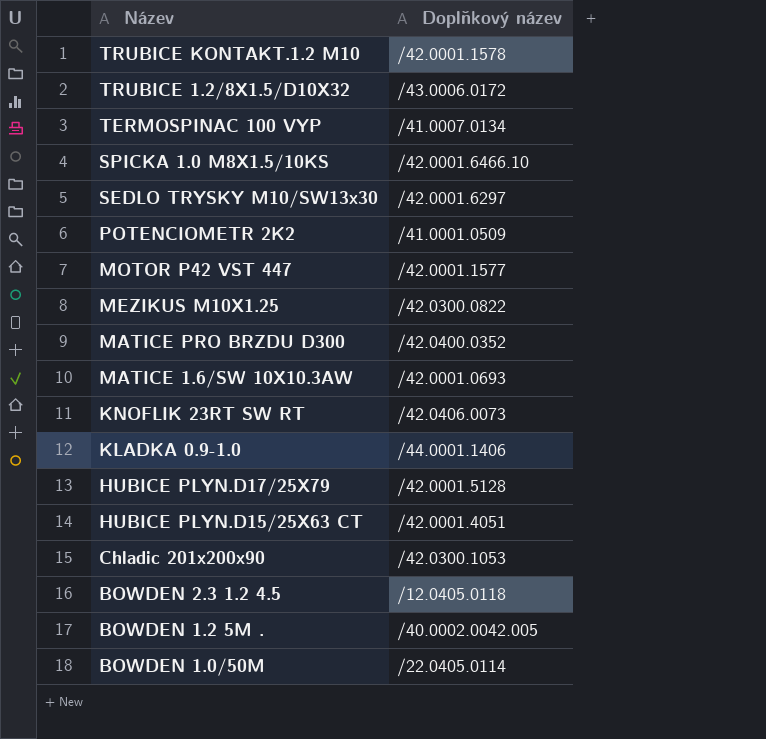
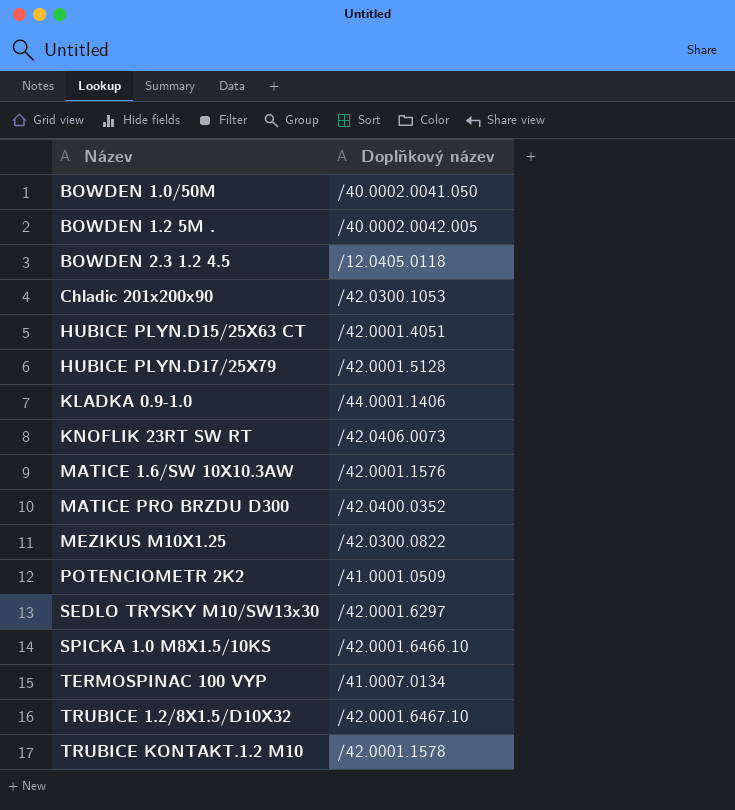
row order: Název descending -> Název ascending
row MOTOR P42 VST 447: /42.0001.1577 -> none
BOWDEN 1.0/50M | Doplňkový název: /22.0405.0114 -> /40.0002.0041.050
MATICE 1.6/SW 10X10.3AW | Doplňkový název: /42.0001.0693 -> /42.0001.1576
TRUBICE 1.2/8X1.5/D10X32 | Doplňkový název: /43.0006.0172 -> /42.0001.6467.10

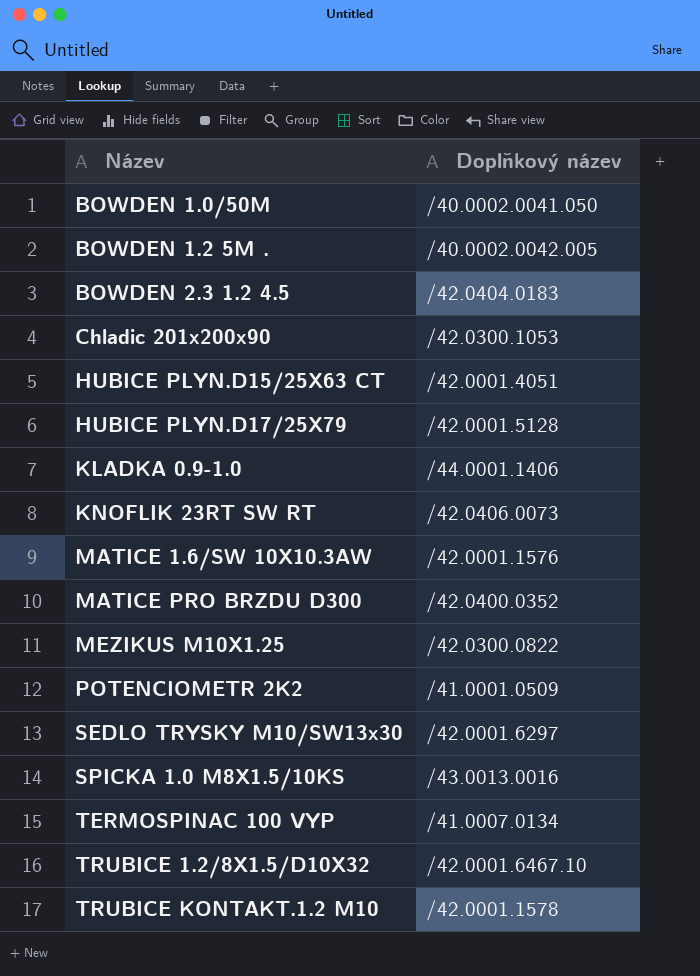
BOWDEN 2.3 1.2 4.5 | Doplňkový název: /12.0405.0118 -> /42.0404.0183
SPICKA 1.0 M8X1.5/10KS | Doplňkový název: /42.0001.6466.10 -> /43.0013.0016

